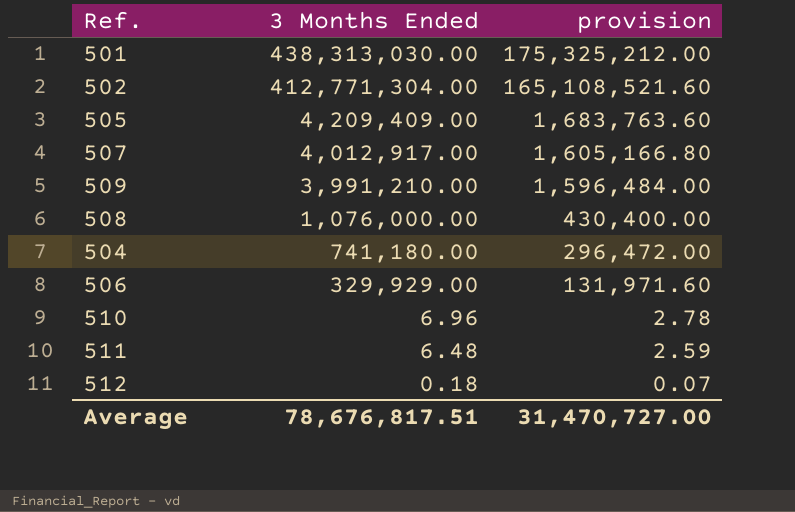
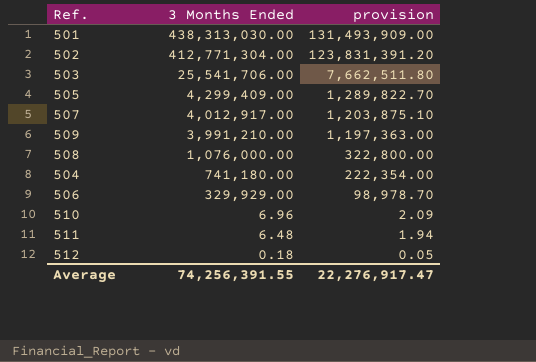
column provision | formula: [3 Months Ended] * 0.4 -> [3 Months Ended] * 0.3
row 503: none -> 25,541,706.00 | 7,662,511.80
505 | 3 Months Ended: 4,209,409.00 -> 4,299,409.00
Average | 3 Months Ended: 78,676,817.51 -> 74,256,391.55
Average | provision: 31,470,727.00 -> 22,276,917.47

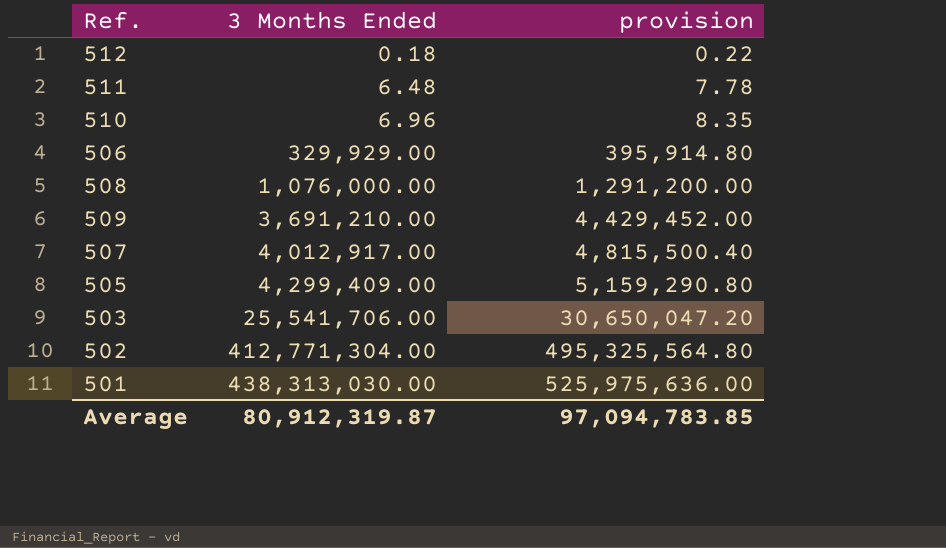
row order: 3 Months Ended descending -> 3 Months Ended ascending
column provision | formula: [3 Months Ended] * 0.3 -> [3 Months Ended] * 1.2
row 504: 741,180.00 | 222,354.00 -> none
509 | 3 Months Ended: 3,991,210.00 -> 3,691,210.00
Average | 3 Months Ended: 74,256,391.55 -> 80,912,319.87
Average | provision: 22,276,917.47 -> 97,094,783.85

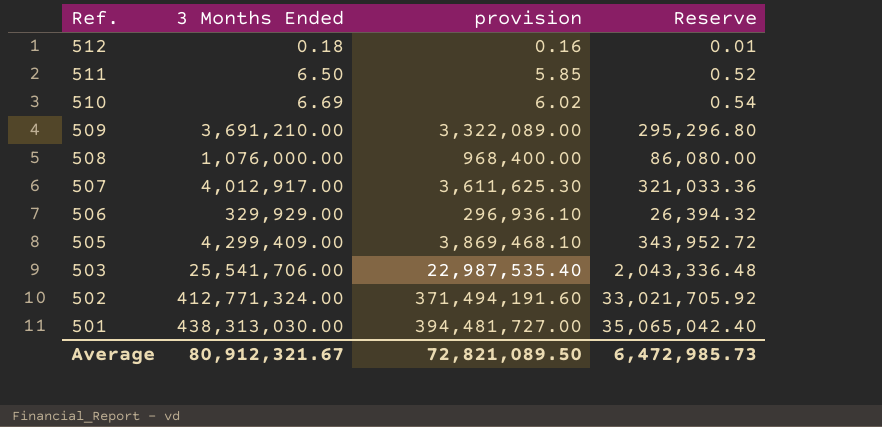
row order: 3 Months Ended ascending -> Ref. descending
column provision | formula: [3 Months Ended] * 1.2 -> [3 Months Ended] * 0.9
column Reserve | formula: none -> [3 Months Ended] * 0.08
511 | 3 Months Ended: 6.48 -> 6.50
510 | 3 Months Ended: 6.96 -> 6.69
502 | 3 Months Ended: 412,771,304.00 -> 412,771,324.00
Average | 3 Months Ended: 80,912,319.87 -> 80,912,321.67
Average | provision: 97,094,783.85 -> 72,821,089.50

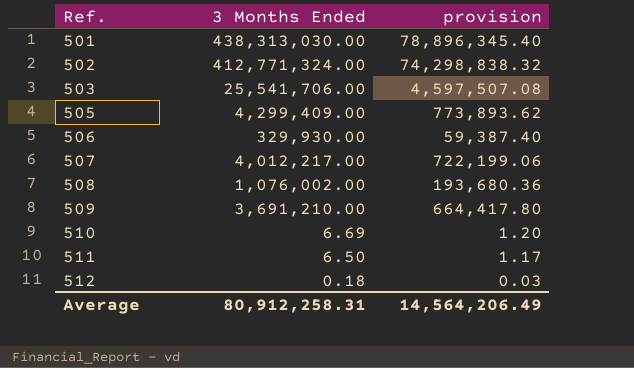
row order: Ref. descending -> Ref. ascending
column Reserve | formula: [3 Months Ended] * 0.08 -> none
column provision | formula: [3 Months Ended] * 0.9 -> [3 Months Ended] * 0.18
506 | 3 Months Ended: 329,929.00 -> 329,930.00
507 | 3 Months Ended: 4,012,917.00 -> 4,012,217.00
508 | 3 Months Ended: 1,076,000.00 -> 1,076,002.00
Average | 3 Months Ended: 80,912,321.67 -> 80,912,258.31
Average | provision: 72,821,089.50 -> 14,564,206.49

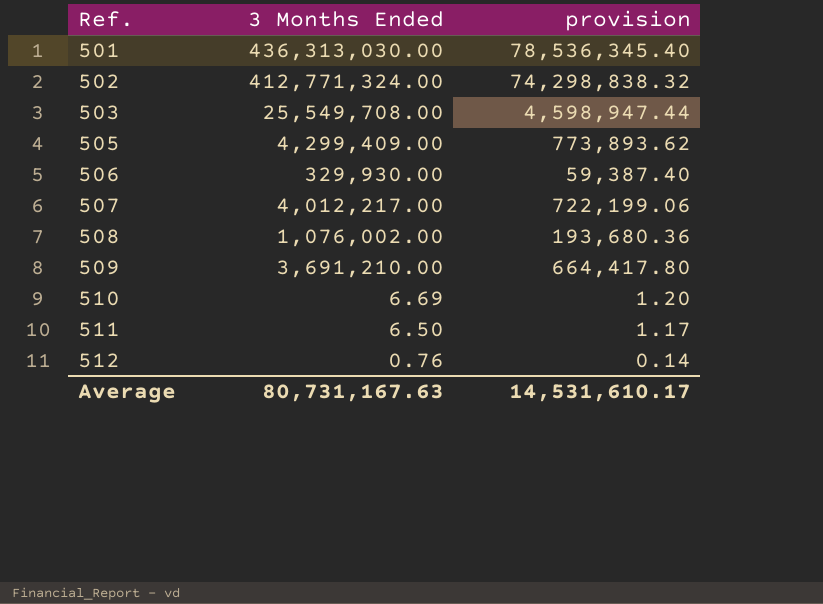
501 | 3 Months Ended: 438,313,030.00 -> 436,313,030.00
501 | provision: 78,896,345.40 -> 78,536,345.40
503 | 3 Months Ended: 25,541,706.00 -> 25,549,708.00
503 | provision: 4,597,507.08 -> 4,598,947.44
512 | 3 Months Ended: 0.18 -> 0.76
512 | provision: 0.03 -> 0.14
Average | 3 Months Ended: 80,912,258.31 -> 80,731,167.63
Average | provision: 14,564,206.49 -> 14,531,610.17

